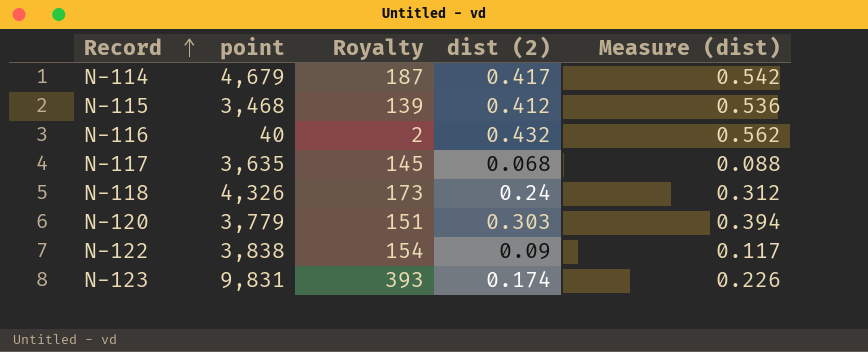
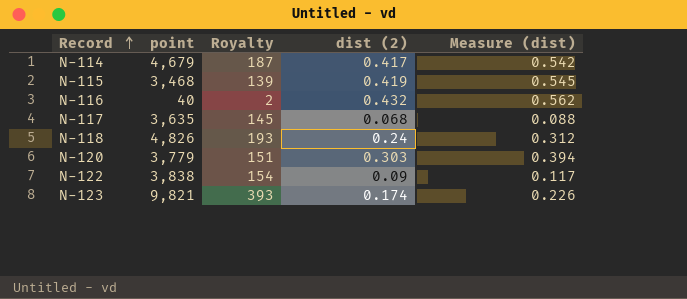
N-115 | dist (2): 0.412 -> 0.419
N-115 | Measure (dist): 0.536 -> 0.545
N-118 | point: 4,326 -> 4,826
N-118 | Royalty: 173 -> 193
N-123 | point: 9,831 -> 9,821

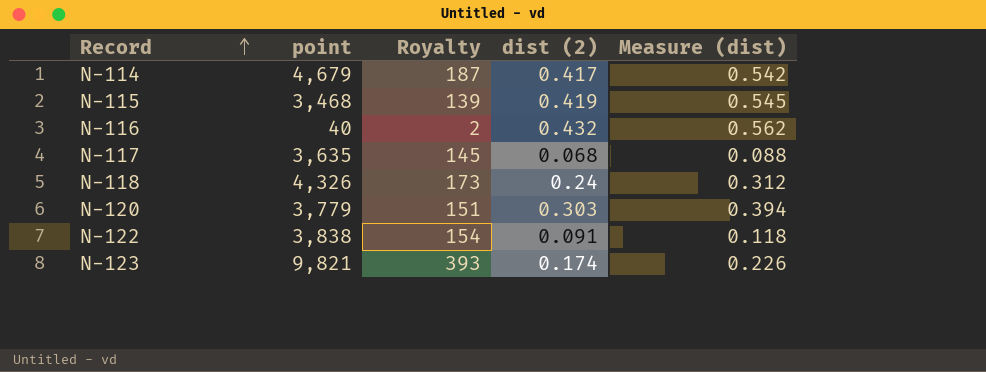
N-118 | point: 4,826 -> 4,326
N-118 | Royalty: 193 -> 173
N-122 | dist (2): 0.09 -> 0.091
N-122 | Measure (dist): 0.117 -> 0.118

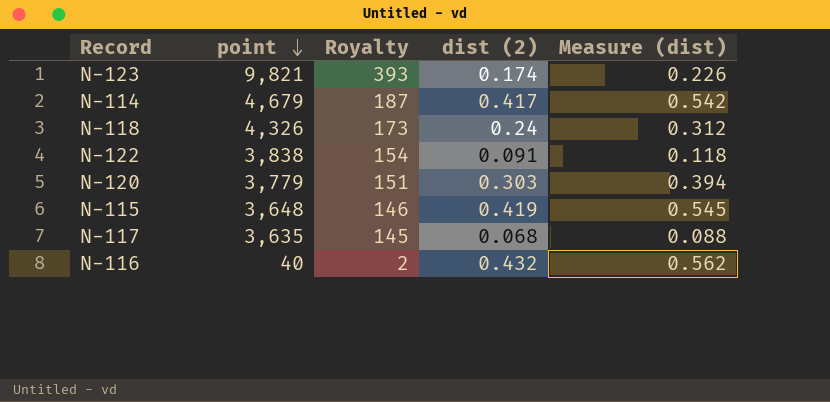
row order: Record ascending -> point descending
N-115 | point: 3,468 -> 3,648
N-115 | Royalty: 139 -> 146

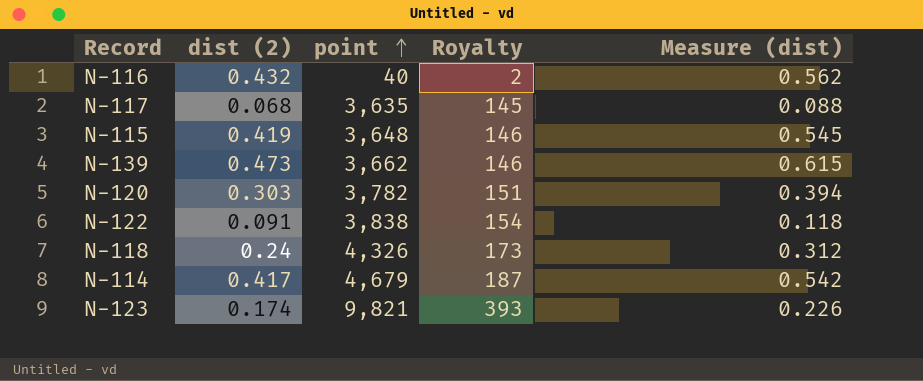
row order: point descending -> point ascending
column dist (2) | position: 4 -> 2
row N-139: none -> 0.473 | 3,662 | 146 | 0.615
N-120 | point: 3,779 -> 3,782

